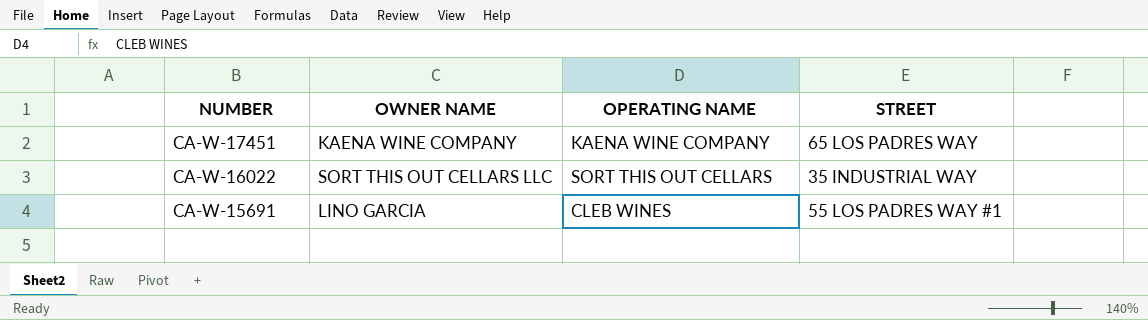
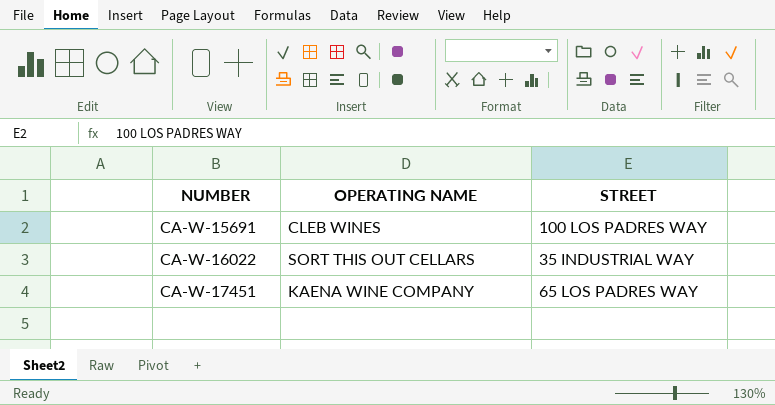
row order: NUMBER descending -> NUMBER ascending
column OWNER NAME | position: 2 -> none
CA-W-15691 | STREET: 55 LOS PADRES WAY #1 -> 100 LOS PADRES WAY

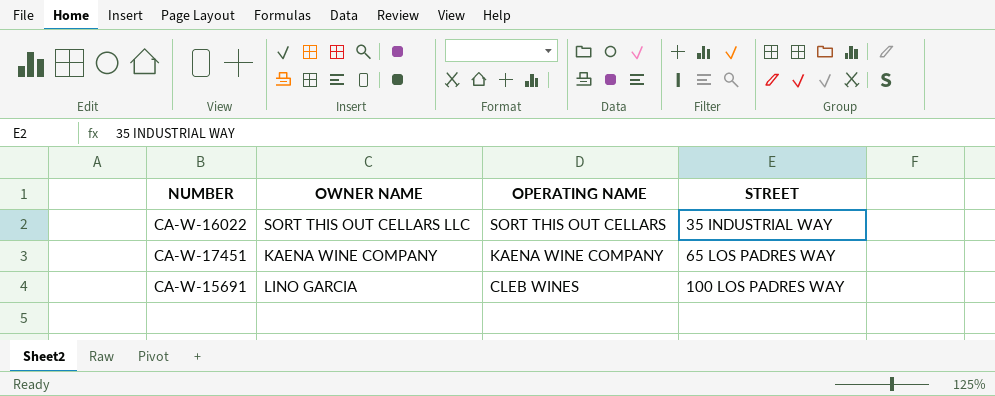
row order: NUMBER ascending -> OPERATING NAME descending
column OWNER NAME | position: none -> 2

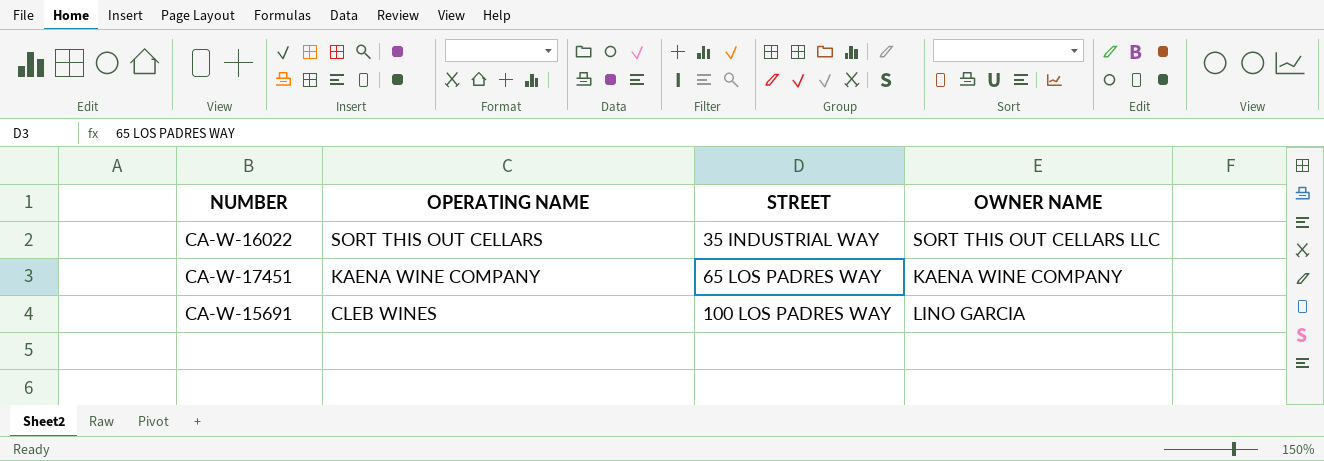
column OWNER NAME | position: 2 -> 4

